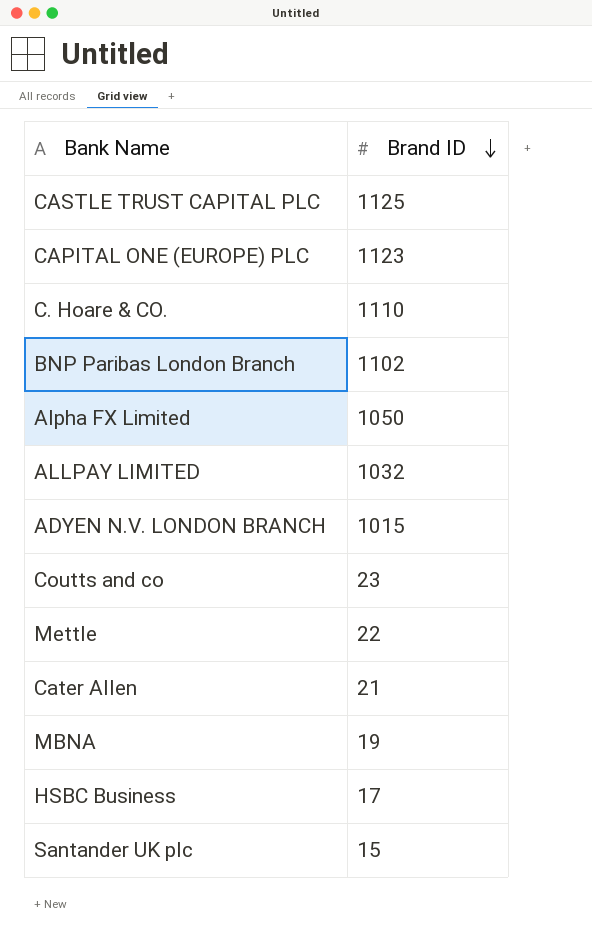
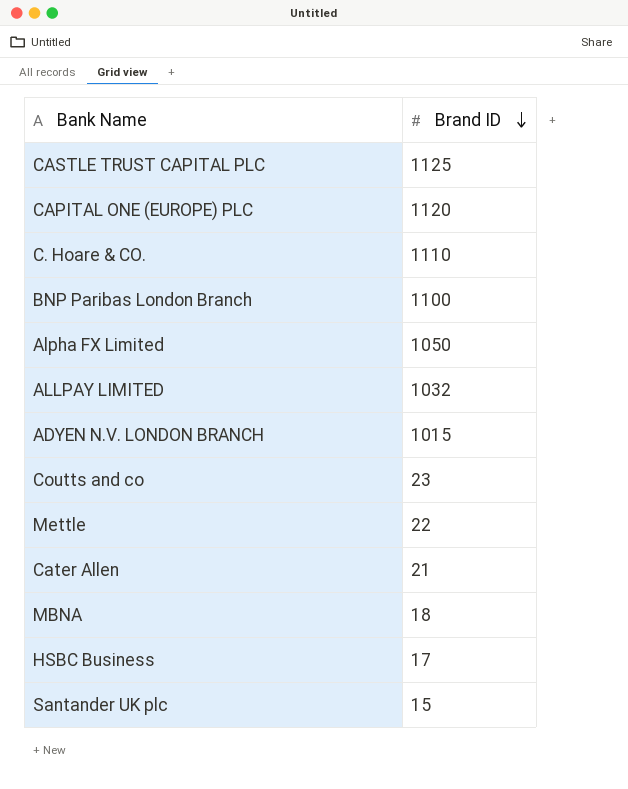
CAPITAL ONE (EUROPE) PLC | Brand ID: 1123 -> 1120
BNP Paribas London Branch | Brand ID: 1102 -> 1100
MBNA | Brand ID: 19 -> 18

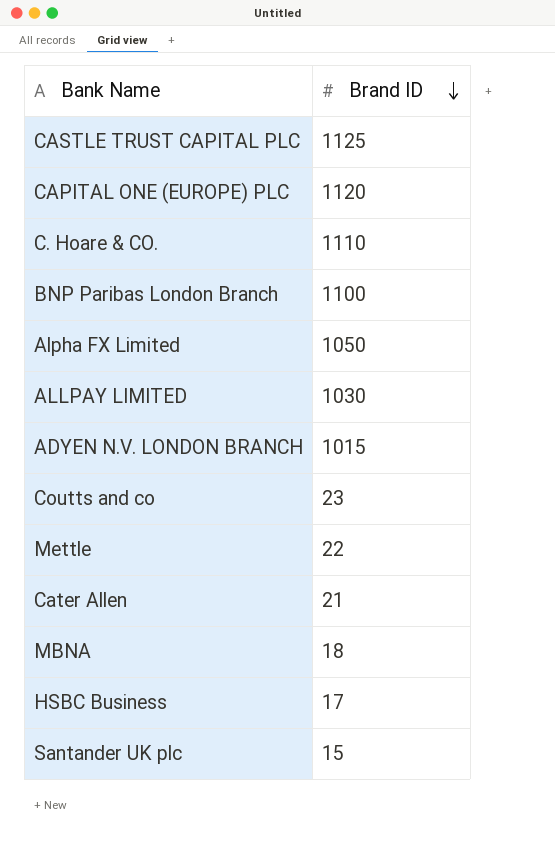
ALLPAY LIMITED | Brand ID: 1032 -> 1030

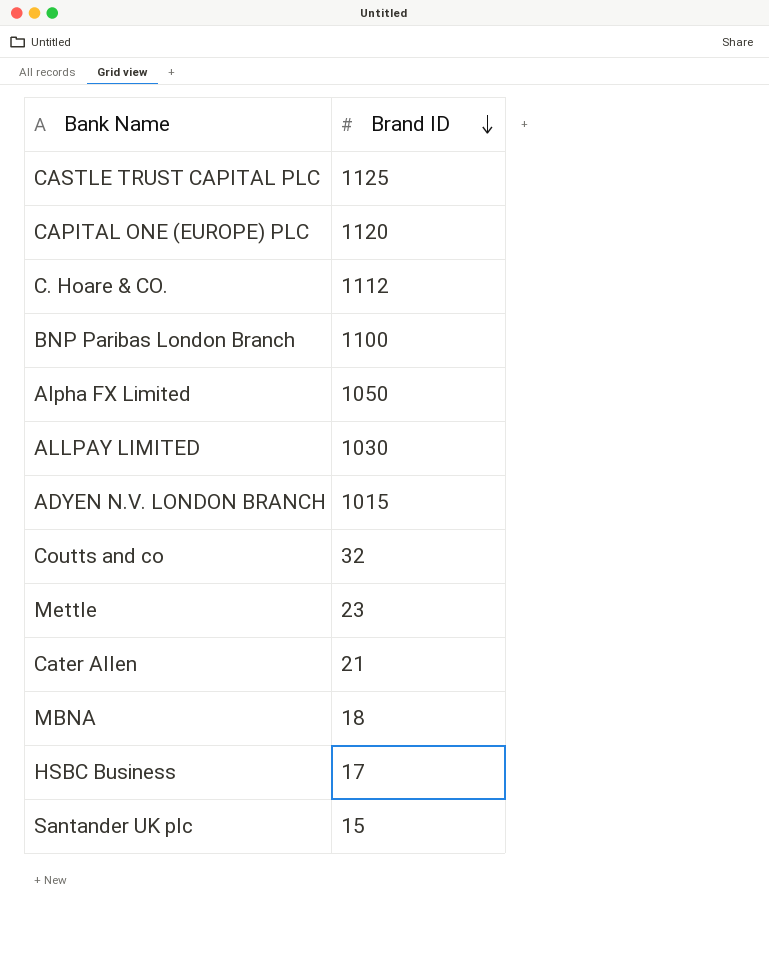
C. Hoare & CO. | Brand ID: 1110 -> 1112
Coutts and co | Brand ID: 23 -> 32
Mettle | Brand ID: 22 -> 23

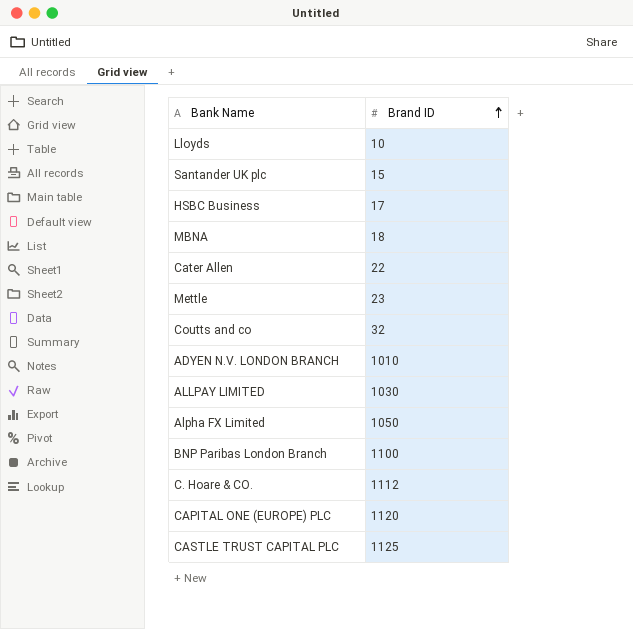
row order: Brand ID descending -> Brand ID ascending
row Lloyds: none -> 10
Cater Allen | Brand ID: 21 -> 22
ADYEN N.V. LONDON BRANCH | Brand ID: 1015 -> 1010

